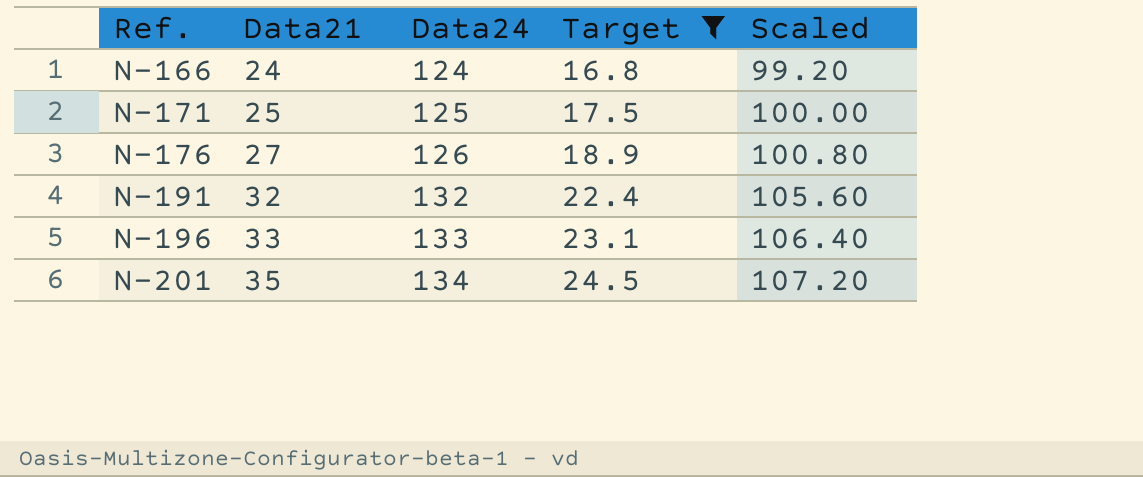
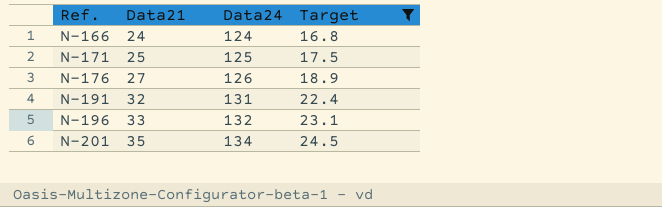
column Scaled | formula: [Data24] * 0.8 -> none
N-191 | Data24: 132 -> 131
N-196 | Data24: 133 -> 132

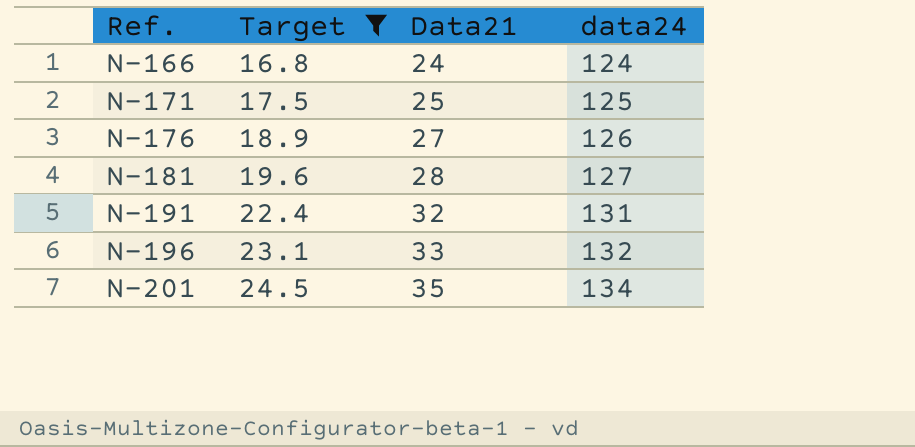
column Target | position: 4 -> 2
column name: Data24 -> data24
row N-181: none -> 19.6 | 28 | 127

